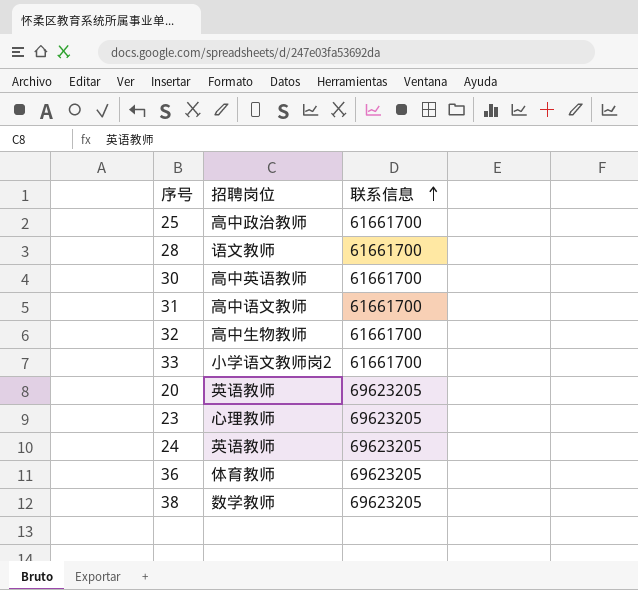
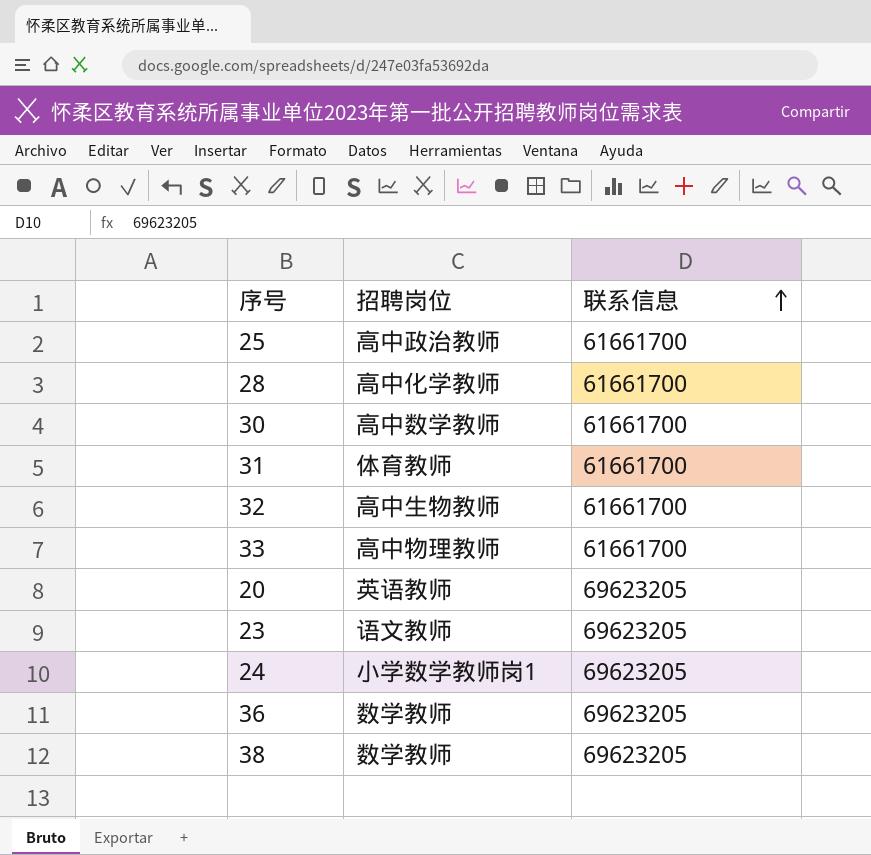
28 | 招聘岗位: 语文教师 -> 高中化学教师
30 | 招聘岗位: 高中英语教师 -> 高中数学教师
31 | 招聘岗位: 高中语文教师 -> 体育教师
33 | 招聘岗位: 小学语文教师岗2 -> 高中物理教师
23 | 招聘岗位: 心理教师 -> 语文教师
24 | 招聘岗位: 英语教师 -> 小学数学教师岗1
36 | 招聘岗位: 体育教师 -> 数学教师

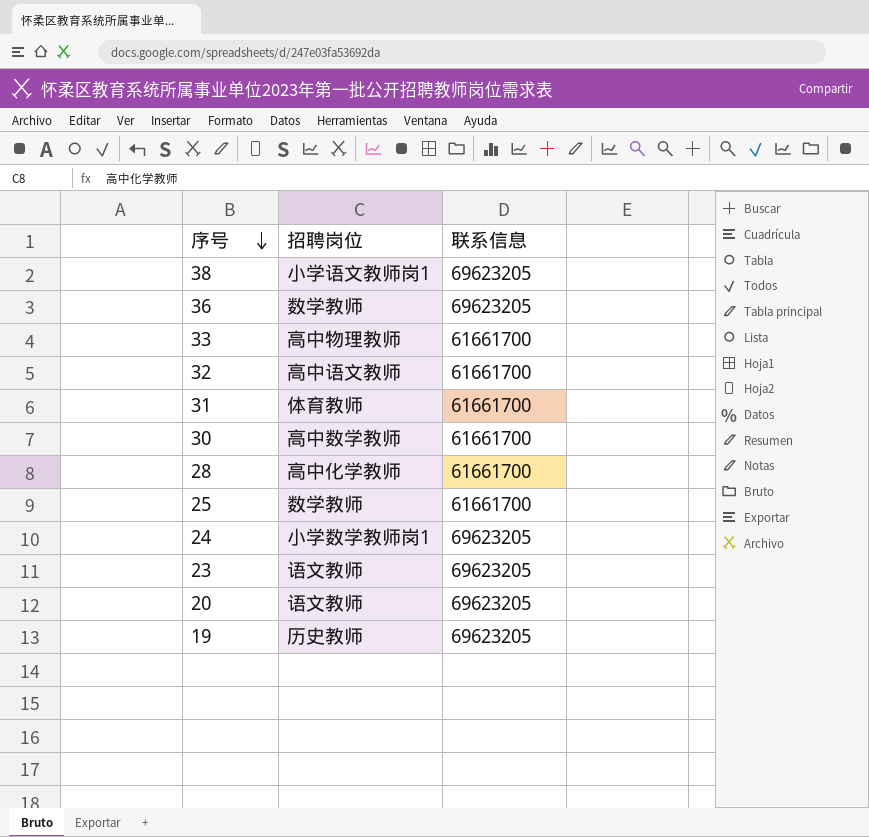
row order: 联系信息 ascending -> 序号 descending
38 | 招聘岗位: 数学教师 -> 小学语文教师岗1
32 | 招聘岗位: 高中生物教师 -> 高中语文教师
25 | 招聘岗位: 高中政治教师 -> 数学教师
20 | 招聘岗位: 英语教师 -> 语文教师
row 19: none -> 历史教师 | 69623205

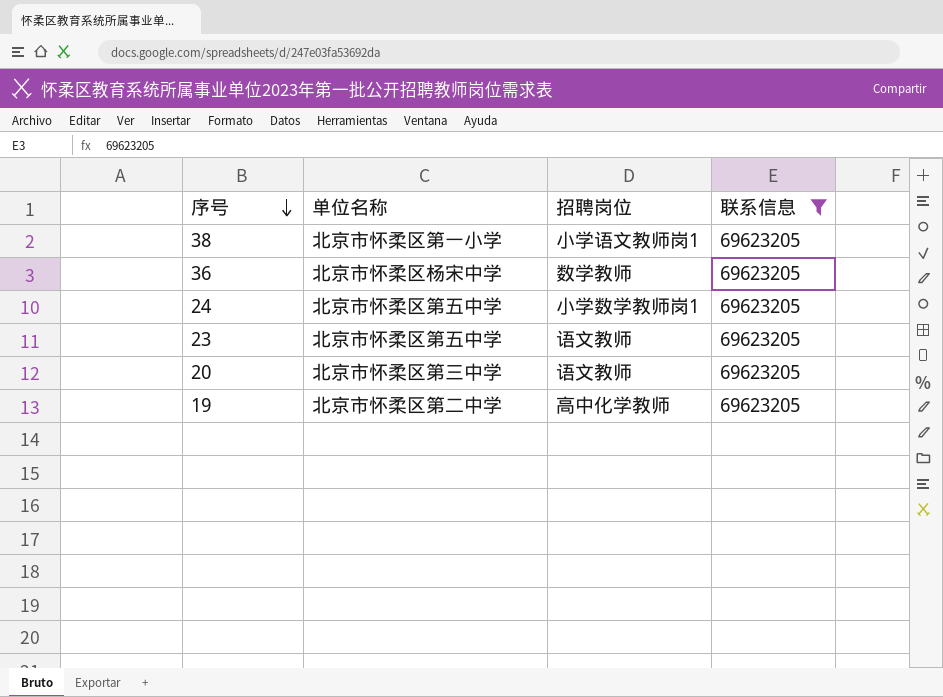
filter: none -> 联系信息 = 69623205
column 单位名称 | position: none -> 2
19 | 招聘岗位: 历史教师 -> 高中化学教师

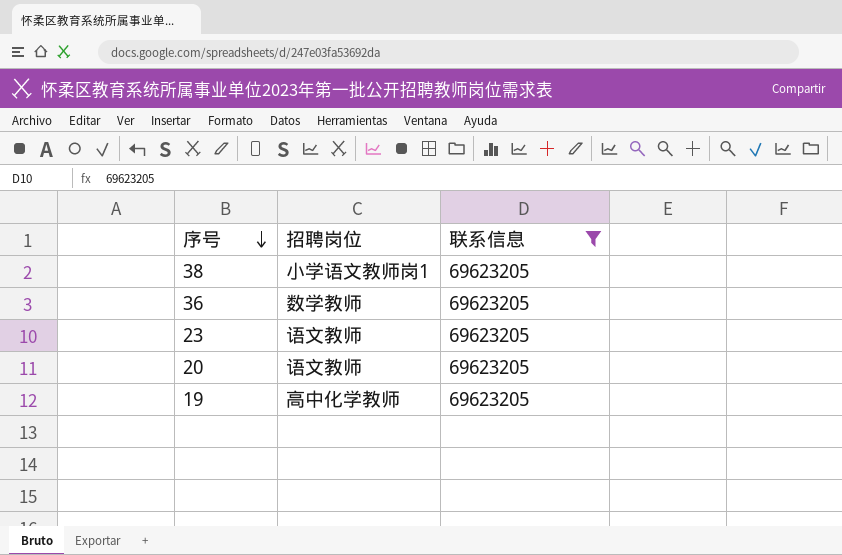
column 单位名称 | position: 2 -> none
row 24: 北京市怀柔区第五中学 | 小学数学教师岗1 | 69623205 -> none

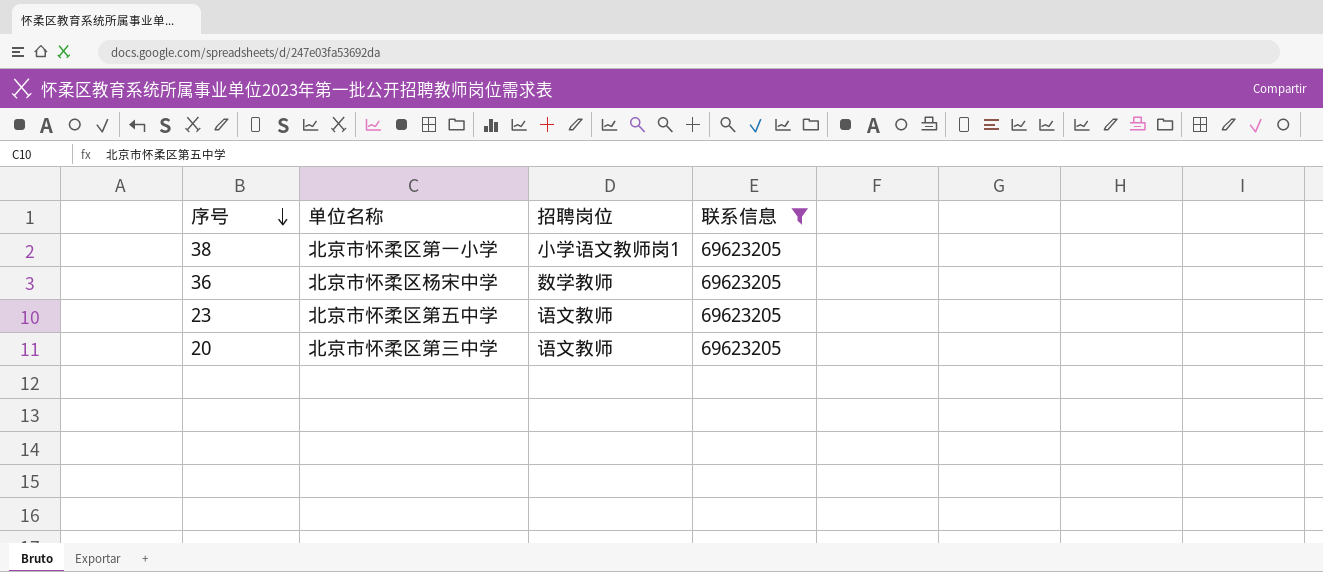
column 单位名称 | position: none -> 2
row 19: 高中化学教师 | 69623205 -> none

